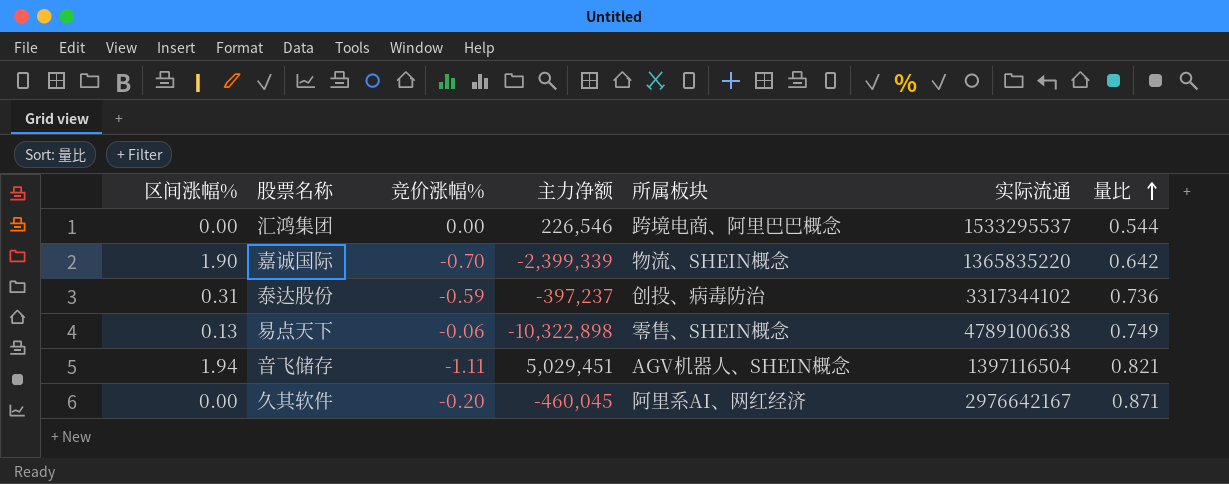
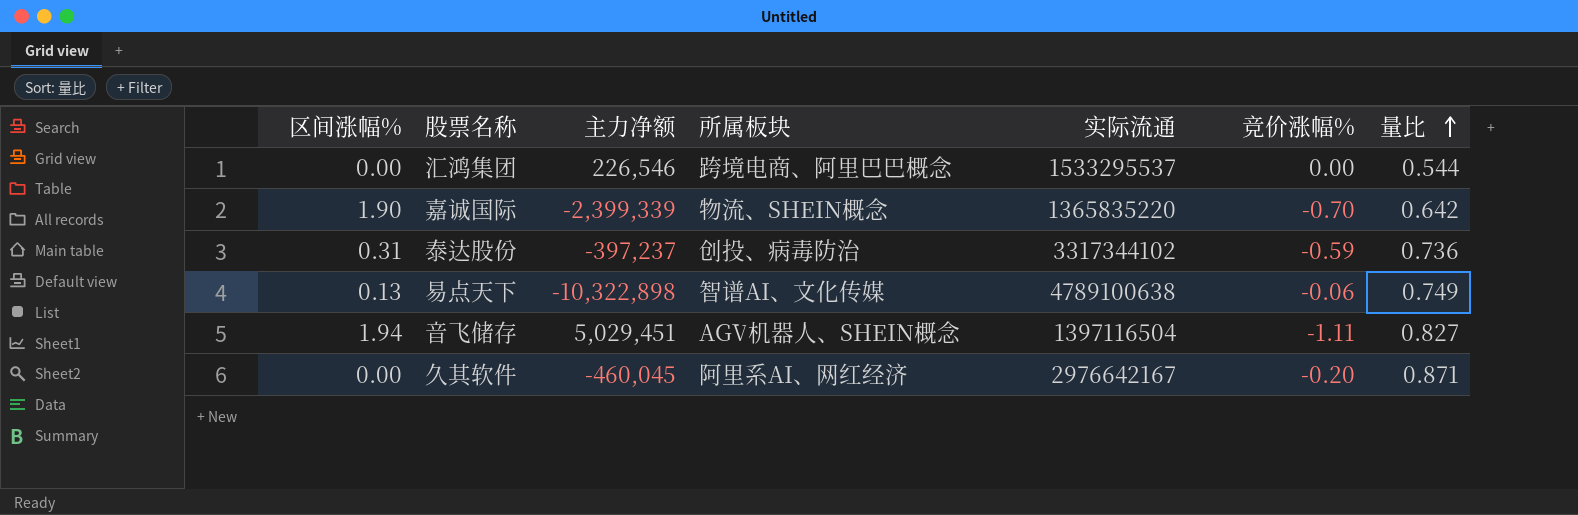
column 竞价涨幅% | position: 3 -> 6
易点天下 | 所属板块: 零售、SHEIN概念 -> 智谱AI、文化传媒
音飞储存 | 量比: 0.821 -> 0.827

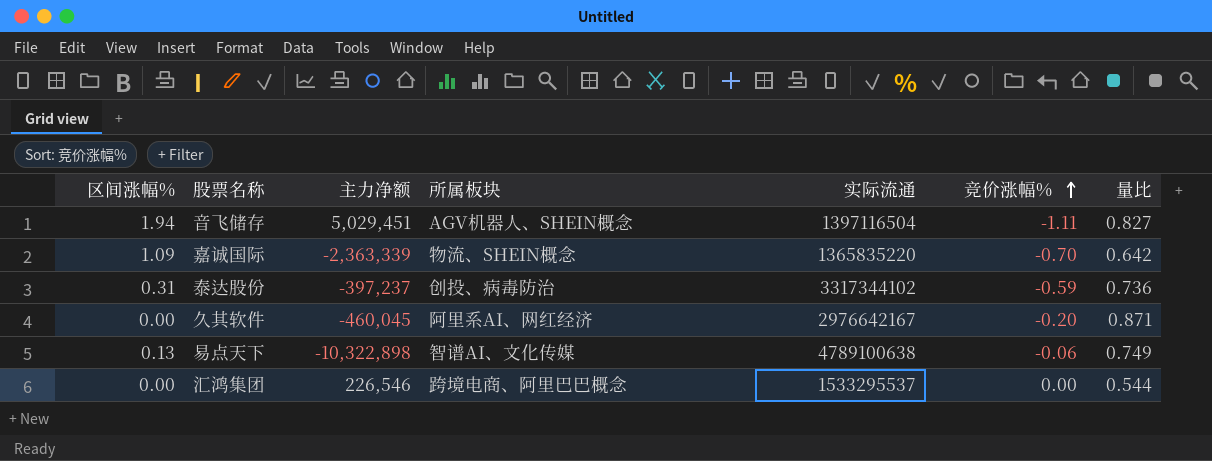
row order: 量比 ascending -> 竞价涨幅% ascending
嘉诚国际 | 区间涨幅%: 1.90 -> 1.09
嘉诚国际 | 主力净额: -2,399,339 -> -2,363,339

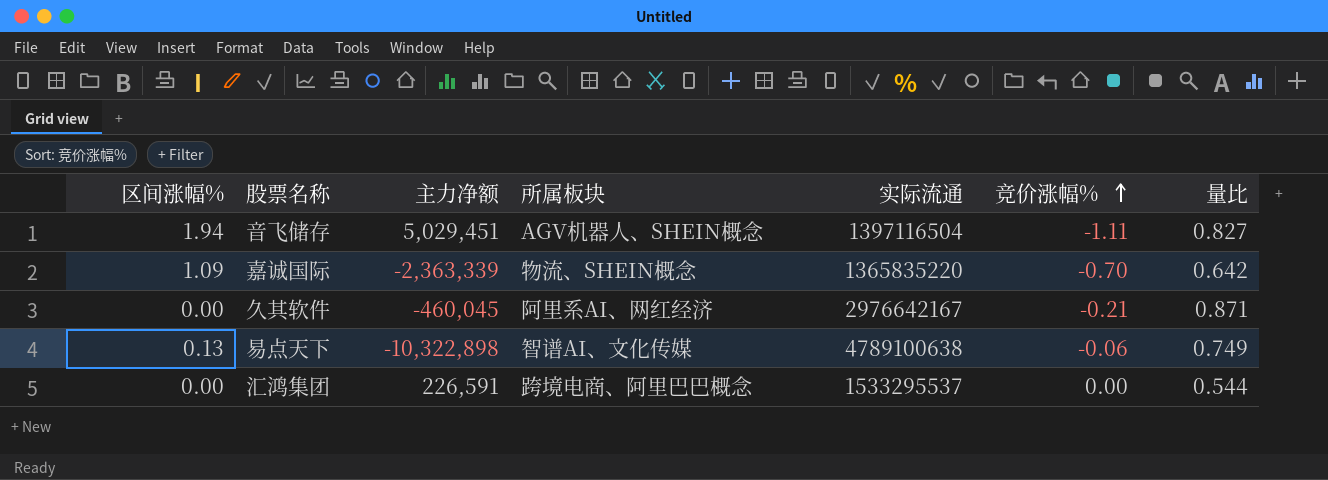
row 泰达股份: 0.31 | -397,237 | 创投、病毒防治 | 3317344102 | -0.59 | 0.736 -> none
久其软件 | 竞价涨幅%: -0.20 -> -0.21
汇鸿集团 | 主力净额: 226,546 -> 226,591

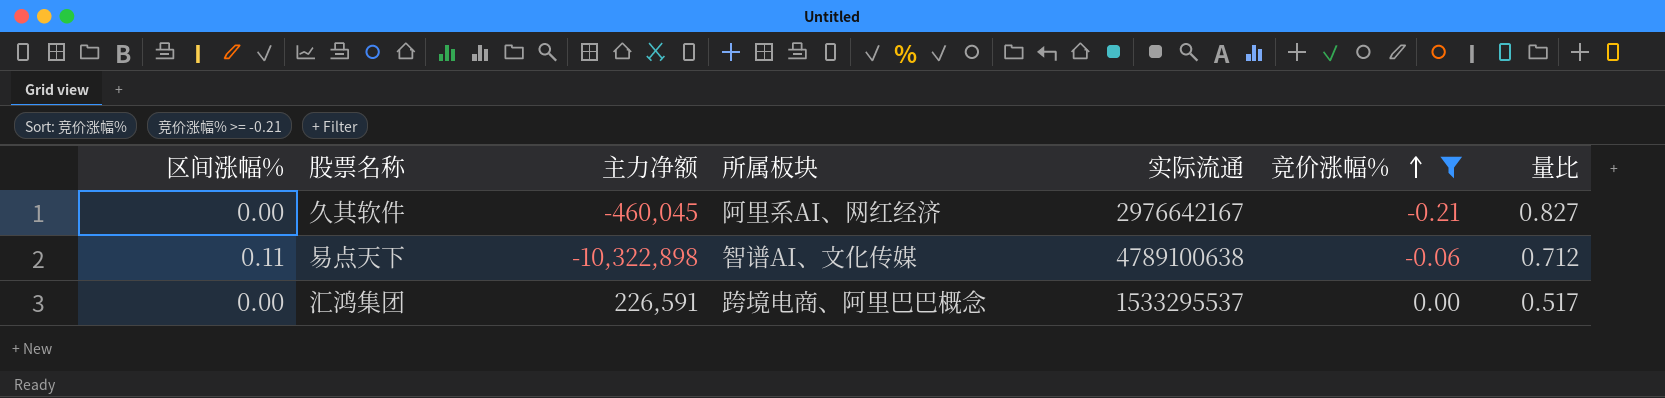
filter: none -> 竞价涨幅% >= -0.21
久其软件 | 量比: 0.871 -> 0.827
易点天下 | 区间涨幅%: 0.13 -> 0.11
易点天下 | 量比: 0.749 -> 0.712
汇鸿集团 | 量比: 0.544 -> 0.517

